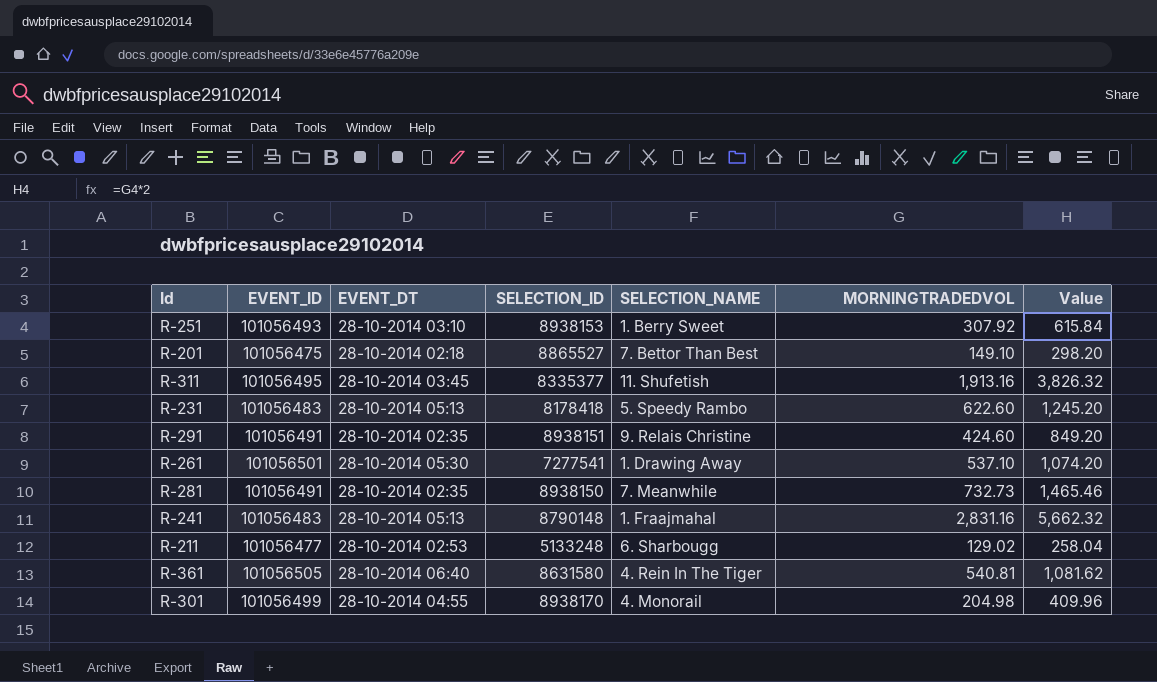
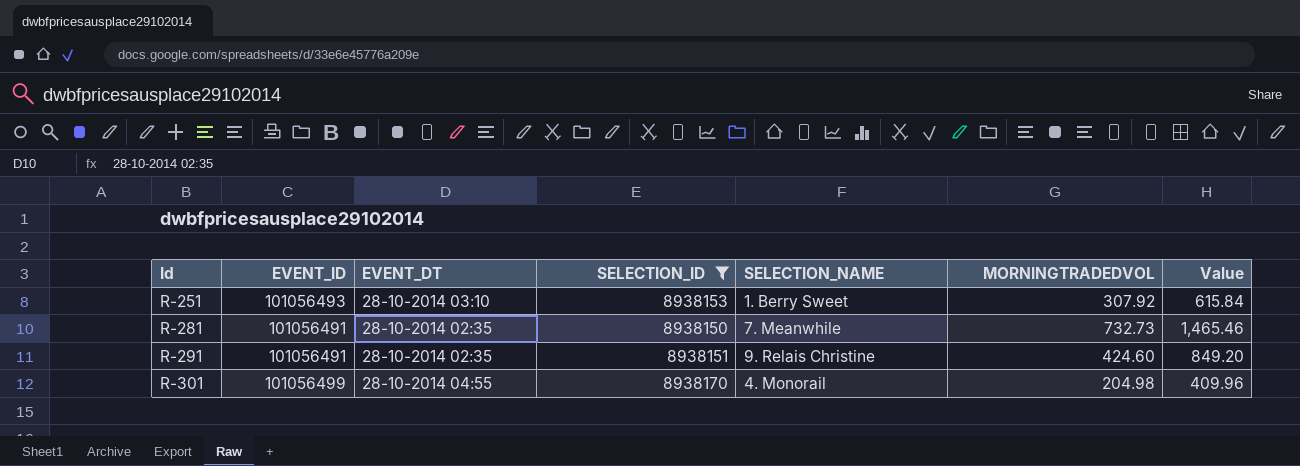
filter: none -> SELECTION_ID >= 8938150
row order: none -> Id ascending

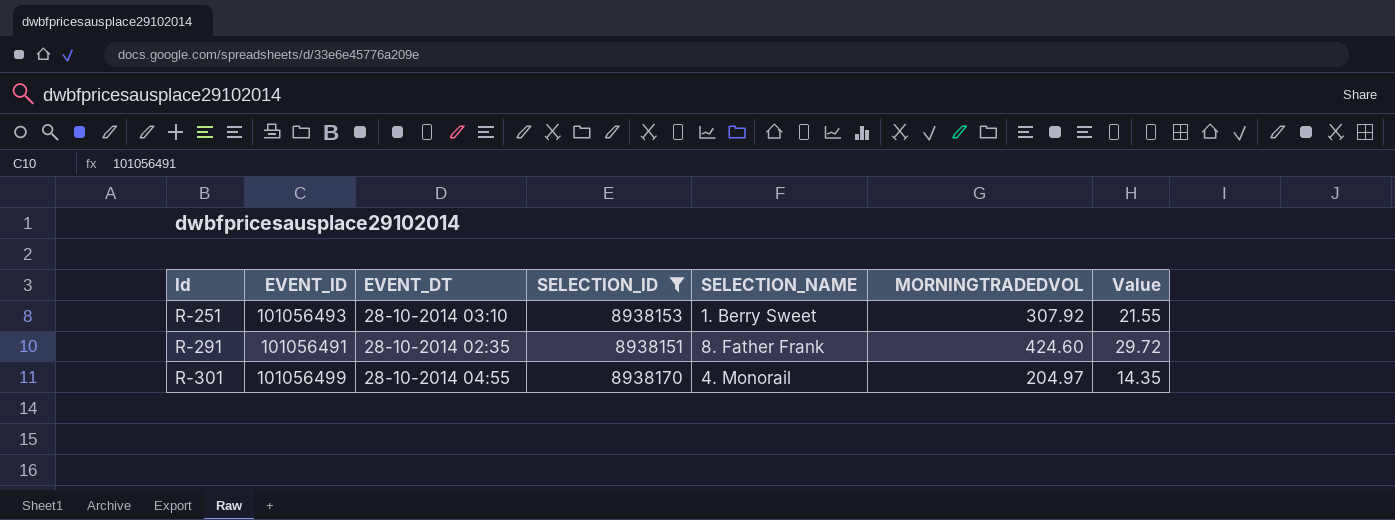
column Value | formula: [MORNINGTRADEDVOL] * 2 -> [MORNINGTRADEDVOL] * 0.07
row R-281: 101056491 | 28-10-2014 02:35 | 8938150 | 7. Meanwhile | 732.73 | 1,465.46 -> none
R-291 | SELECTION_NAME: 9. Relais Christine -> 8. Father Frank
R-301 | MORNINGTRADEDVOL: 204.98 -> 204.97

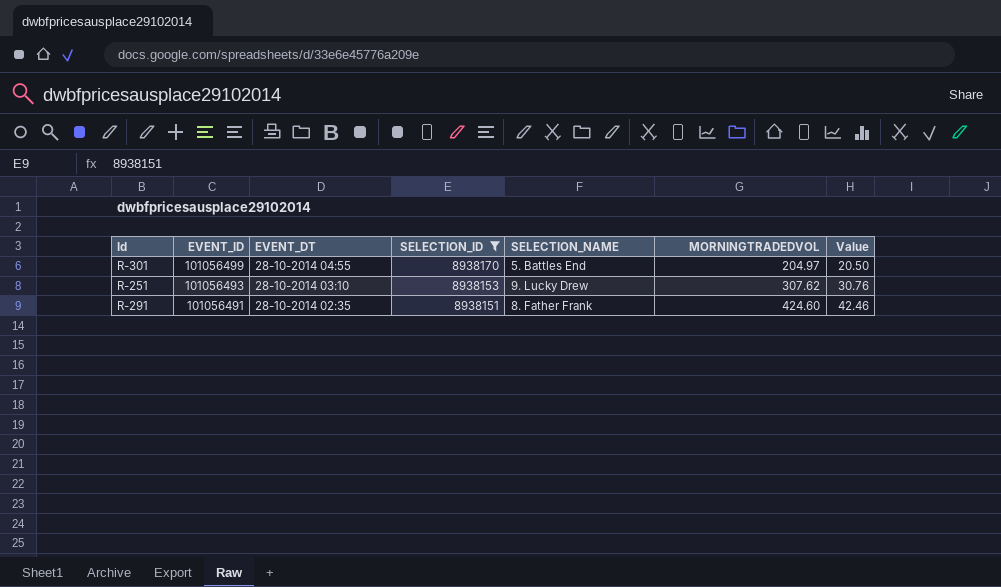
row order: Id ascending -> EVENT_ID descending
column Value | formula: [MORNINGTRADEDVOL] * 0.07 -> [MORNINGTRADEDVOL] * 0.1
R-301 | SELECTION_NAME: 4. Monorail -> 5. Battles End
R-251 | SELECTION_NAME: 1. Berry Sweet -> 9. Lucky Drew
R-251 | MORNINGTRADEDVOL: 307.92 -> 307.62

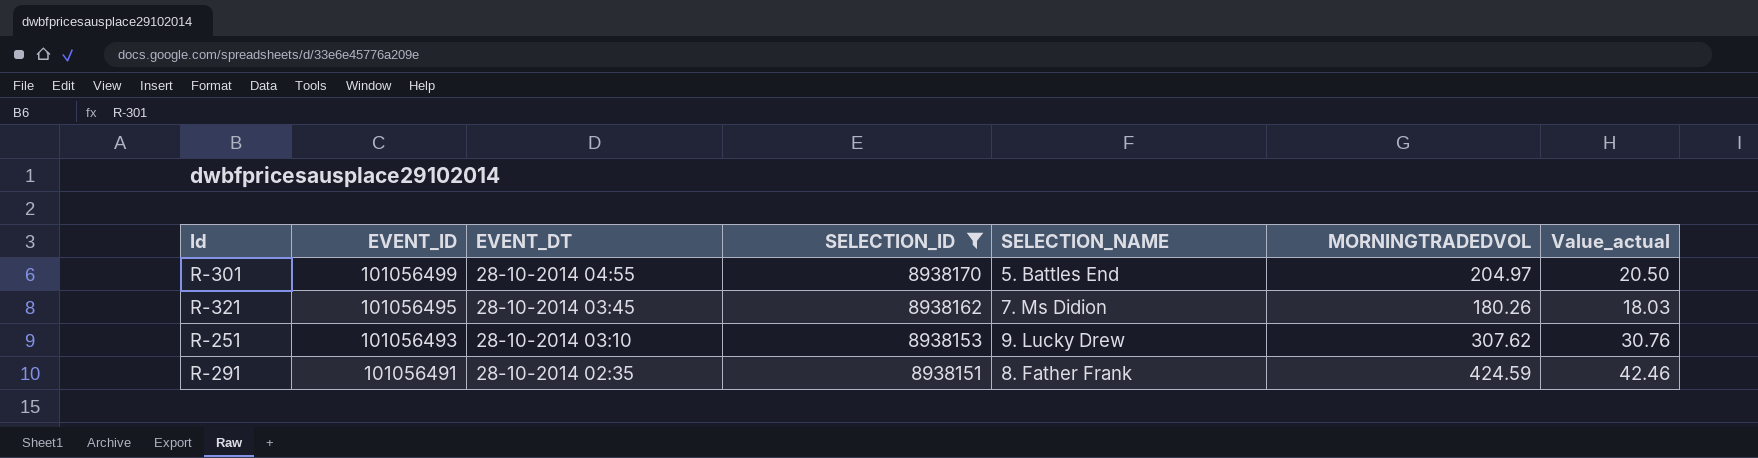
column name: Value -> Value_actual
row R-321: none -> 101056495 | 28-10-2014 03:45 | 8938162 | 7. Ms Didion | 180.26 | 18.03
R-291 | MORNINGTRADEDVOL: 424.60 -> 424.59

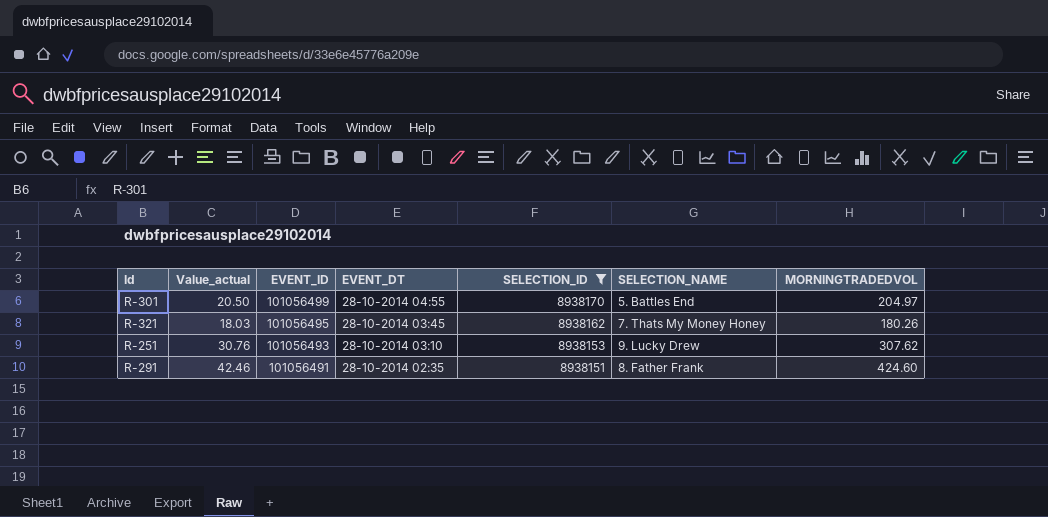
column Value_actual | position: 7 -> 2
R-321 | SELECTION_NAME: 7. Ms Didion -> 7. Thats My Money Honey
R-291 | MORNINGTRADEDVOL: 424.59 -> 424.60

